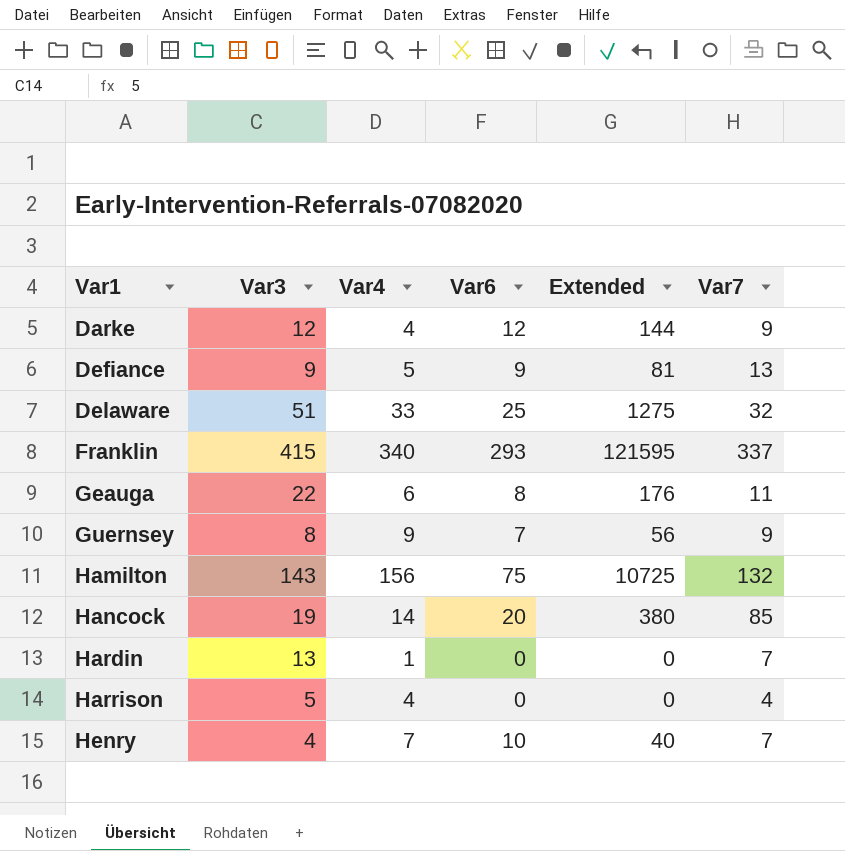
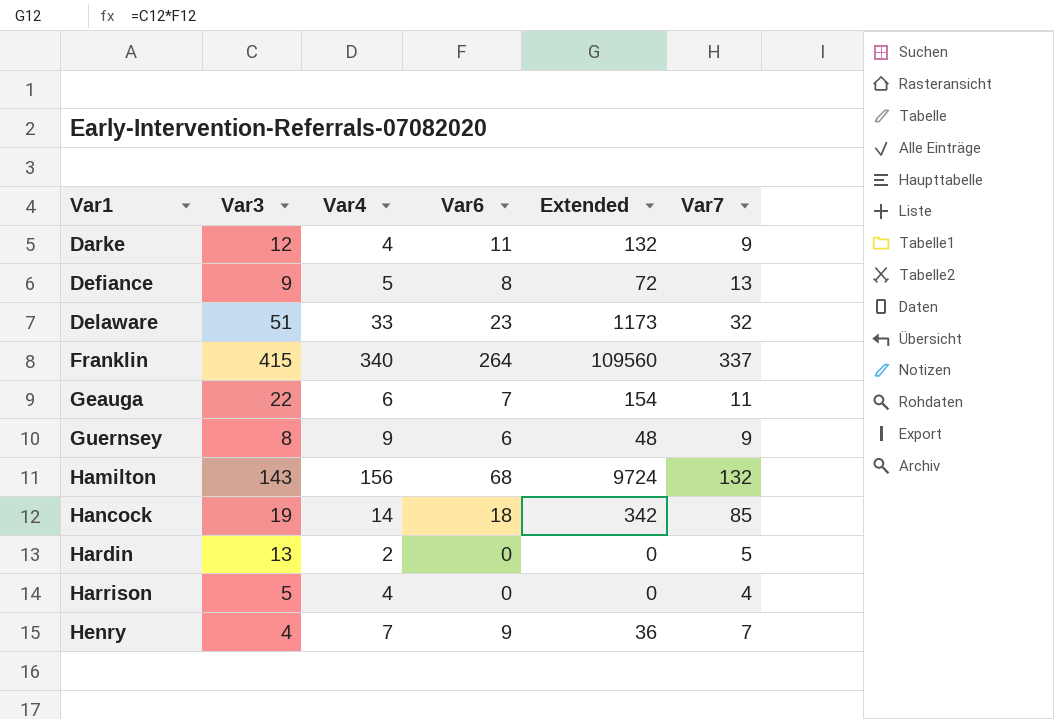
Darke | Var6: 12 -> 11
Darke | Extended: 144 -> 132
Defiance | Var6: 9 -> 8
Defiance | Extended: 81 -> 72
Delaware | Var6: 25 -> 23
Delaware | Extended: 1275 -> 1173
Franklin | Var6: 293 -> 264
Franklin | Extended: 121595 -> 109560
Geauga | Var6: 8 -> 7
Geauga | Extended: 176 -> 154
Guernsey | Var6: 7 -> 6
Guernsey | Extended: 56 -> 48
Hamilton | Var6: 75 -> 68
Hamilton | Extended: 10725 -> 9724
Hancock | Var6: 20 -> 18
Hancock | Extended: 380 -> 342
Hardin | Var4: 1 -> 2
Hardin | Var7: 7 -> 5
Henry | Var6: 10 -> 9
Henry | Extended: 40 -> 36

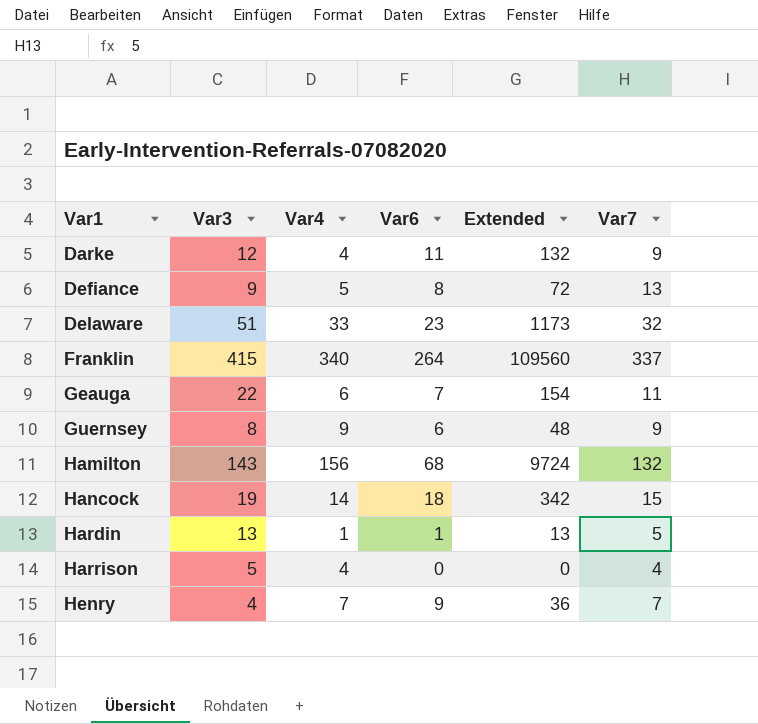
Hancock | Var7: 85 -> 15
Hardin | Var4: 2 -> 1
Hardin | Var6: 0 -> 1
Hardin | Extended: 0 -> 13

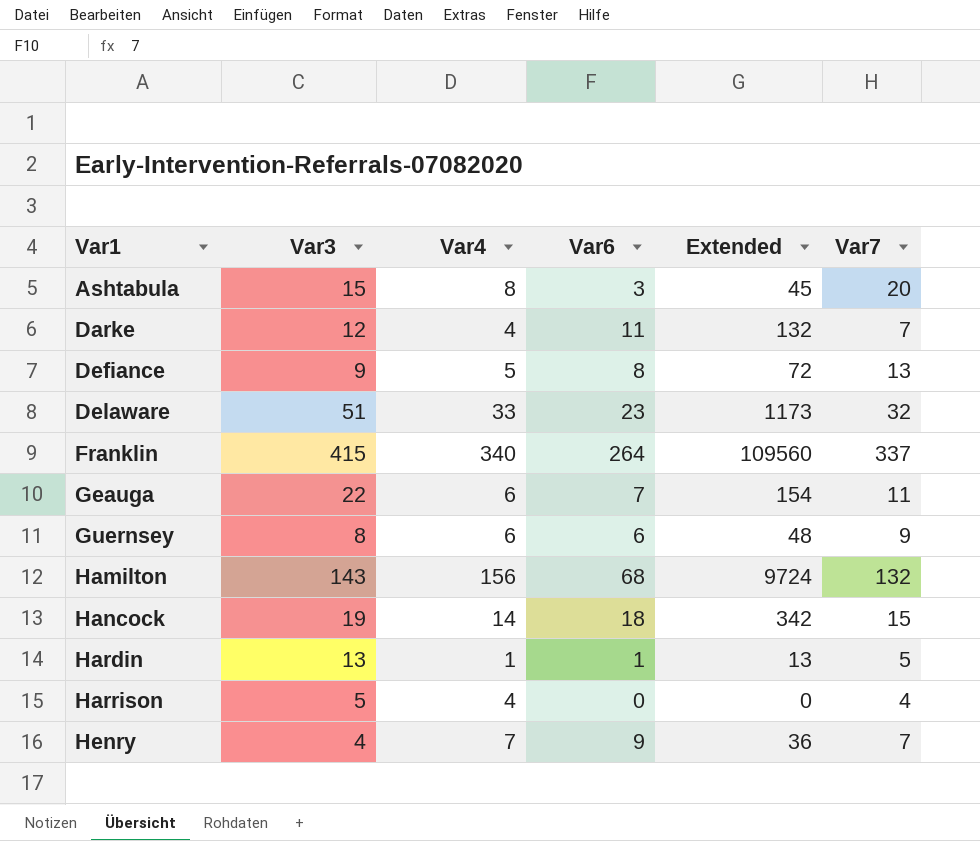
row Ashtabula: none -> 15 | 8 | 3 | 45 | 20
Darke | Var7: 9 -> 7
Guernsey | Var4: 9 -> 6

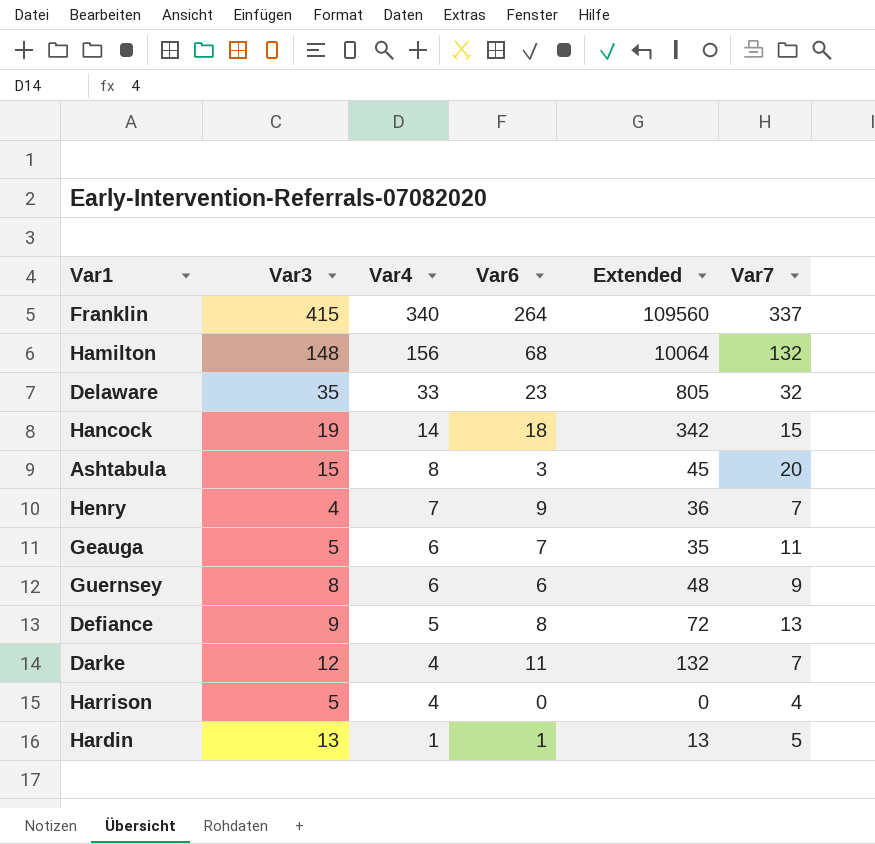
row order: Var1 ascending -> Var4 descending
Hamilton | Var3: 143 -> 148
Hamilton | Extended: 9724 -> 10064
Delaware | Var3: 51 -> 35
Delaware | Extended: 1173 -> 805
Geauga | Var3: 22 -> 5
Geauga | Extended: 154 -> 35

